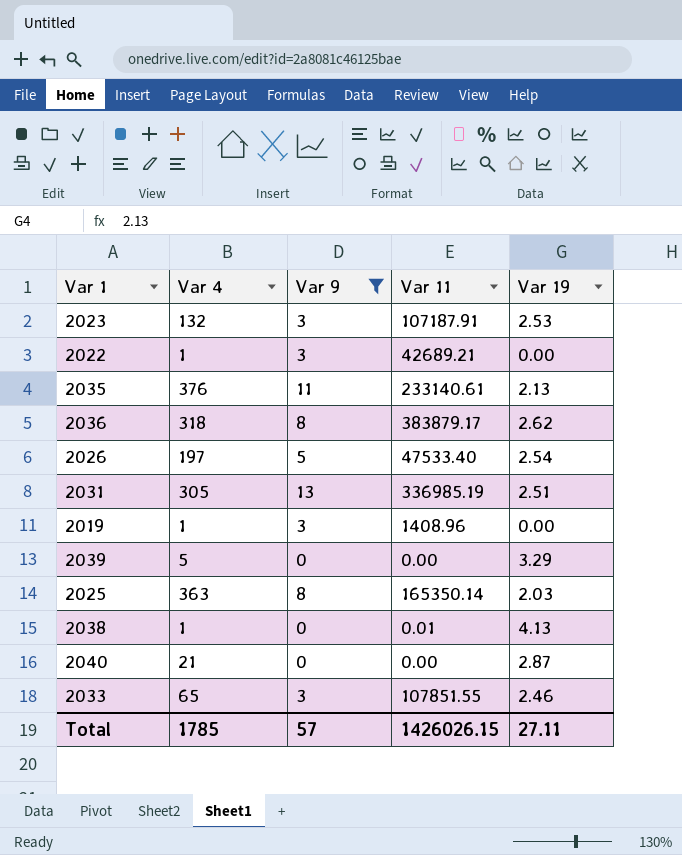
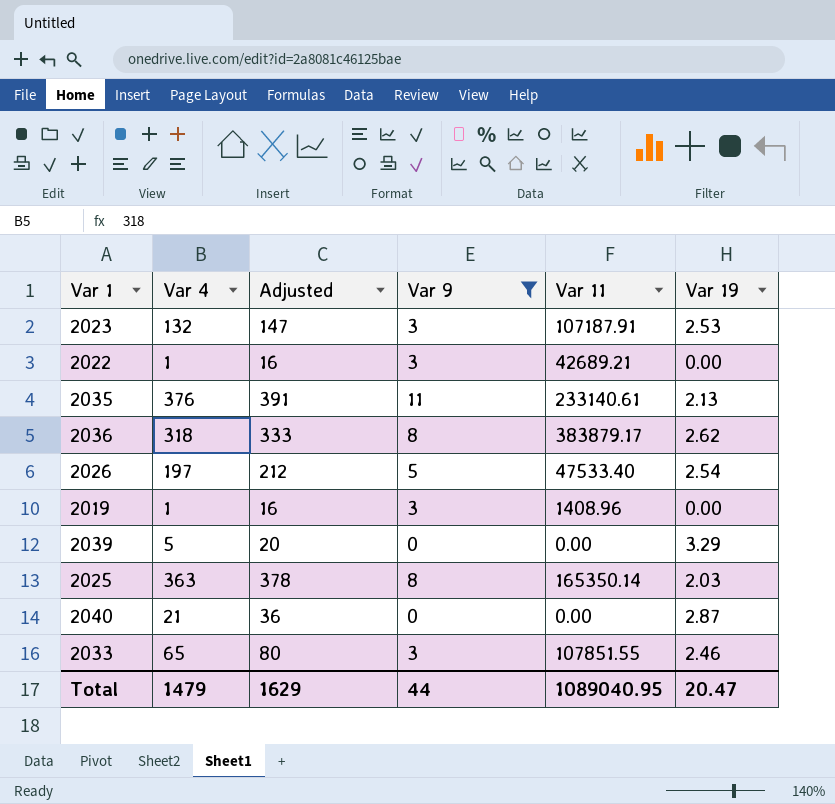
column Adjusted | formula: none -> [Var 4] + 15
row 2031: 305 | 13 | 336985.19 | 2.51 -> none
row 2038: 1 | 0 | 0.01 | 4.13 -> none
Total | Var 4: 1785 -> 1479
Total | Var 9: 57 -> 44
Total | Var 11: 1426026.15 -> 1089040.95
Total | Var 19: 27.11 -> 20.47

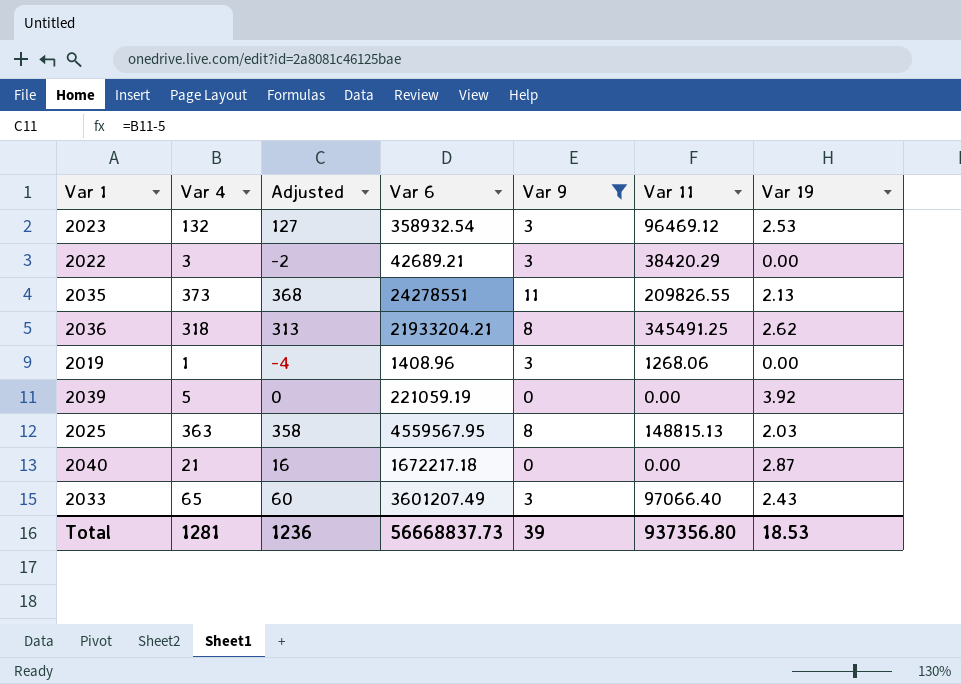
column Adjusted | formula: [Var 4] + 15 -> [Var 4] - 5
column Var 6 | position: none -> 4
row 2026: 197 | 212 | 5 | 47533.40 | 2.54 -> none
2023 | Var 11: 107187.91 -> 96469.12
2022 | Var 4: 1 -> 3
2022 | Var 11: 42689.21 -> 38420.29
2035 | Var 4: 376 -> 373
2035 | Var 11: 233140.61 -> 209826.55
2036 | Var 11: 383879.17 -> 345491.25
2019 | Var 11: 1408.96 -> 1268.06
2039 | Var 19: 3.29 -> 3.92
2025 | Var 11: 165350.14 -> 148815.13
2033 | Var 11: 107851.55 -> 97066.40
2033 | Var 19: 2.46 -> 2.43
Total | Var 4: 1479 -> 1281
Total | Adjusted: 1629 -> 1236
Total | Var 9: 44 -> 39
Total | Var 11: 1089040.95 -> 937356.80
Total | Var 19: 20.47 -> 18.53

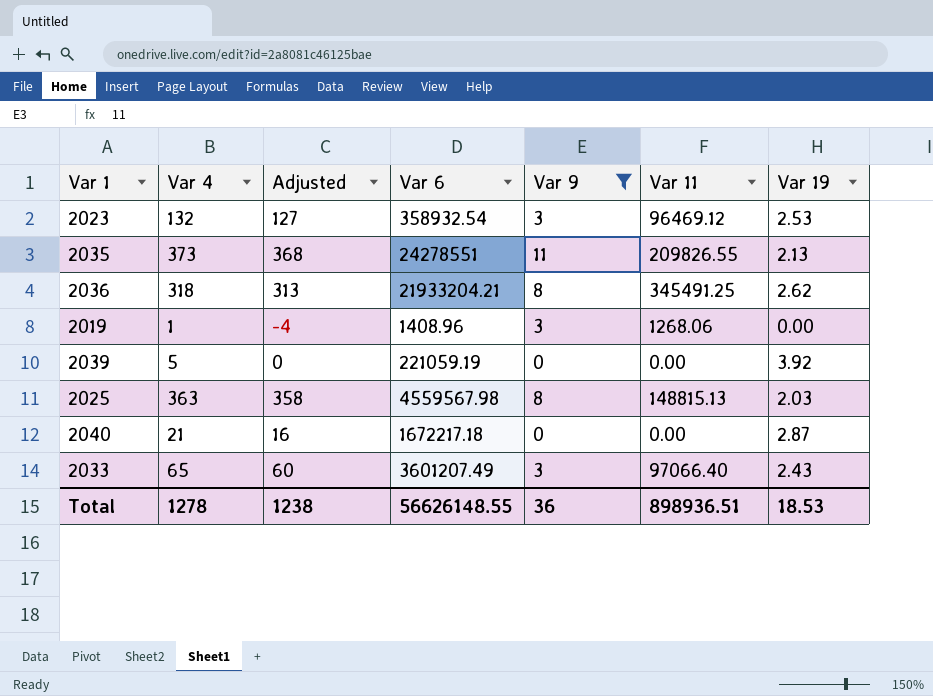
row 2022: 3 | -2 | 42689.21 | 3 | 38420.29 | 0.00 -> none
2025 | Var 6: 4559567.95 -> 4559567.98
Total | Var 4: 1281 -> 1278
Total | Adjusted: 1236 -> 1238
Total | Var 6: 56668837.73 -> 56626148.55
Total | Var 9: 39 -> 36
Total | Var 11: 937356.80 -> 898936.51

